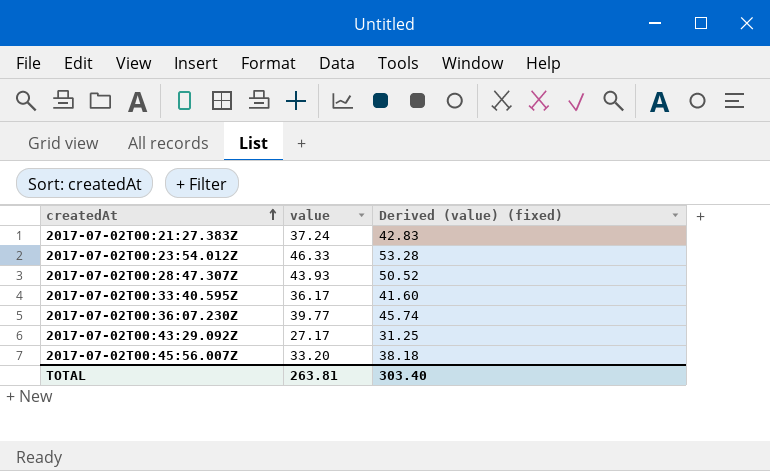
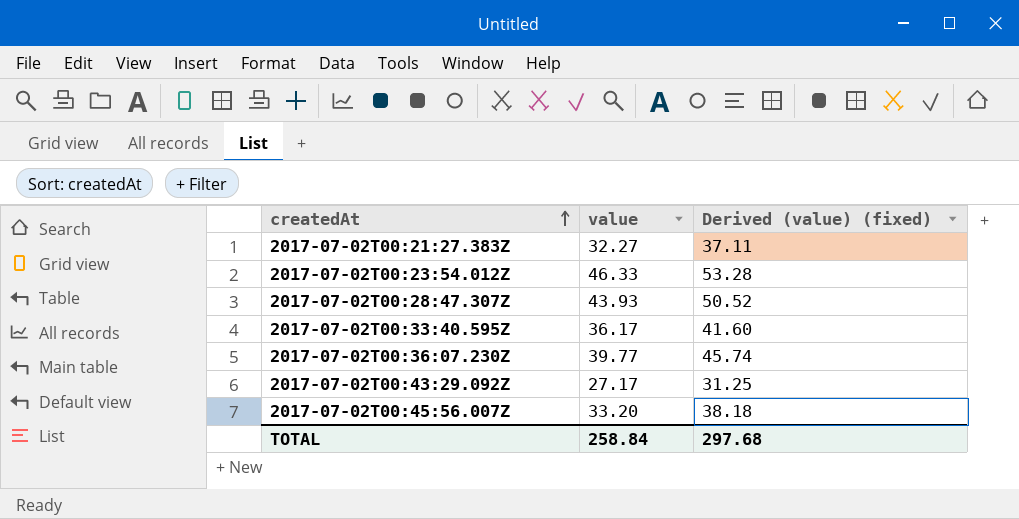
2017-07-02T00:21:27.383Z | value: 37.24 -> 32.27
2017-07-02T00:21:27.383Z | Derived (value) (fixed): 42.83 -> 37.11
TOTAL | value: 263.81 -> 258.84
TOTAL | Derived (value) (fixed): 303.40 -> 297.68

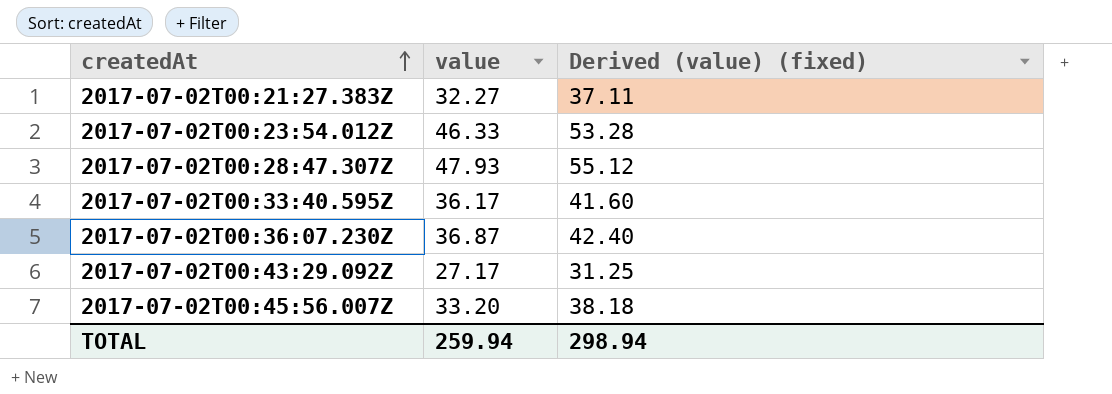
2017-07-02T00:28:47.307Z | value: 43.93 -> 47.93
2017-07-02T00:28:47.307Z | Derived (value) (fixed): 50.52 -> 55.12
2017-07-02T00:36:07.230Z | value: 39.77 -> 36.87
2017-07-02T00:36:07.230Z | Derived (value) (fixed): 45.74 -> 42.40
TOTAL | value: 258.84 -> 259.94
TOTAL | Derived (value) (fixed): 297.68 -> 298.94

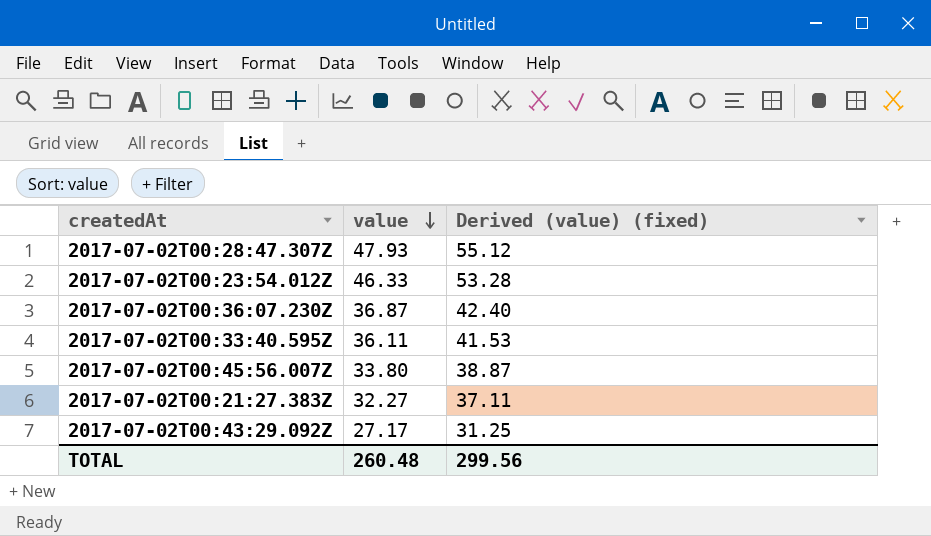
row order: createdAt ascending -> value descending
2017-07-02T00:33:40.595Z | value: 36.17 -> 36.11
2017-07-02T00:33:40.595Z | Derived (value) (fixed): 41.60 -> 41.53
2017-07-02T00:45:56.007Z | value: 33.20 -> 33.80
2017-07-02T00:45:56.007Z | Derived (value) (fixed): 38.18 -> 38.87
TOTAL | value: 259.94 -> 260.48
TOTAL | Derived (value) (fixed): 298.94 -> 299.56

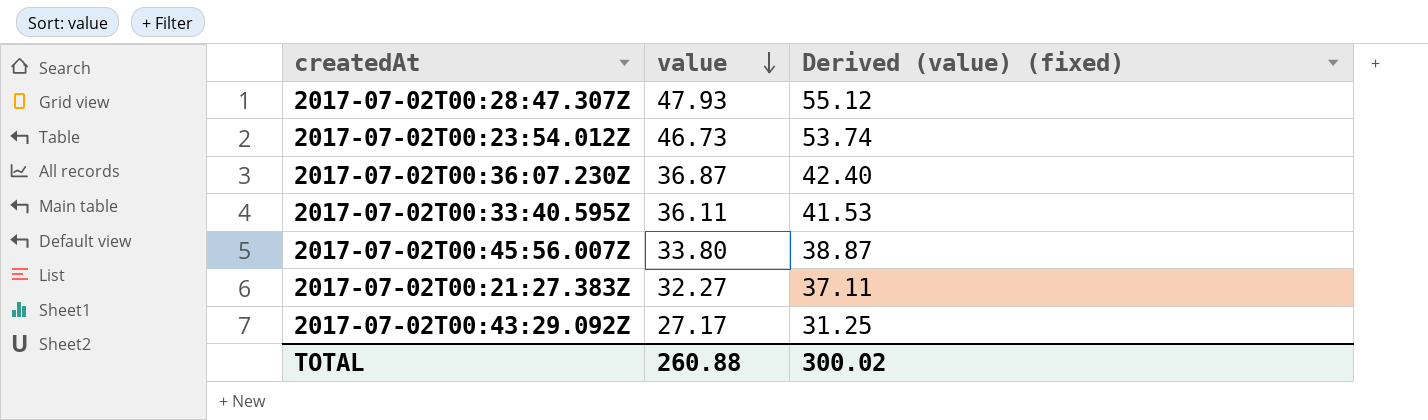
2017-07-02T00:23:54.012Z | value: 46.33 -> 46.73
2017-07-02T00:23:54.012Z | Derived (value) (fixed): 53.28 -> 53.74
TOTAL | value: 260.48 -> 260.88
TOTAL | Derived (value) (fixed): 299.56 -> 300.02

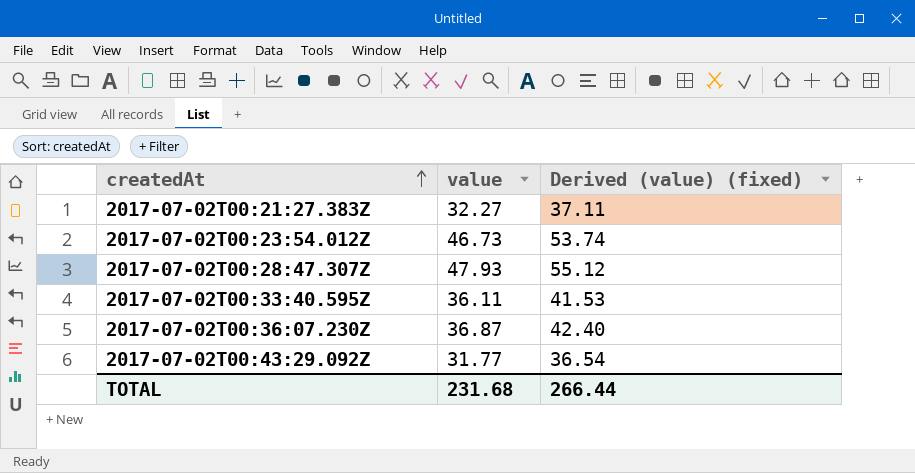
row order: value descending -> createdAt ascending
row 2017-07-02T00:45:56.007Z: 33.80 | 38.87 -> none
2017-07-02T00:43:29.092Z | value: 27.17 -> 31.77
2017-07-02T00:43:29.092Z | Derived (value) (fixed): 31.25 -> 36.54
TOTAL | value: 260.88 -> 231.68
TOTAL | Derived (value) (fixed): 300.02 -> 266.44

